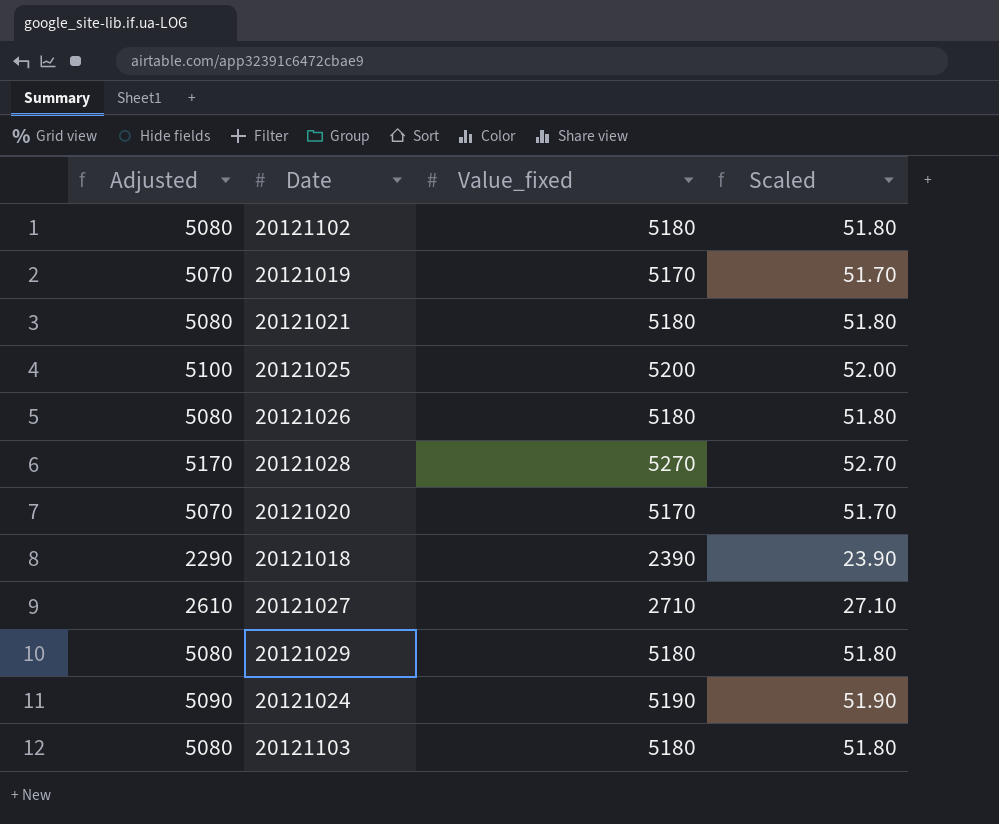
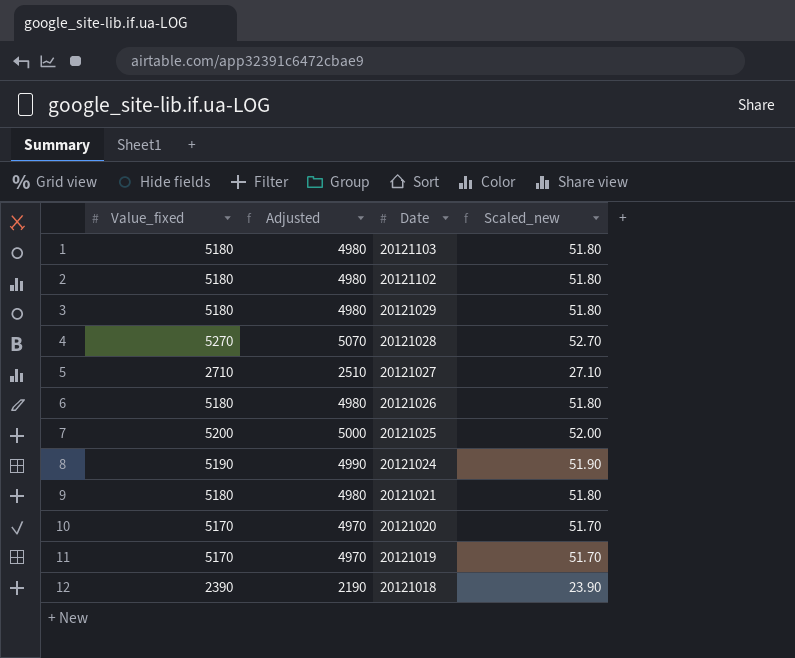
row order: none -> Date descending
column Value_fixed | position: 3 -> 1
column Adjusted | formula: [Value_fixed] - 100 -> [Value_fixed] - 200
column name: Scaled -> Scaled_new

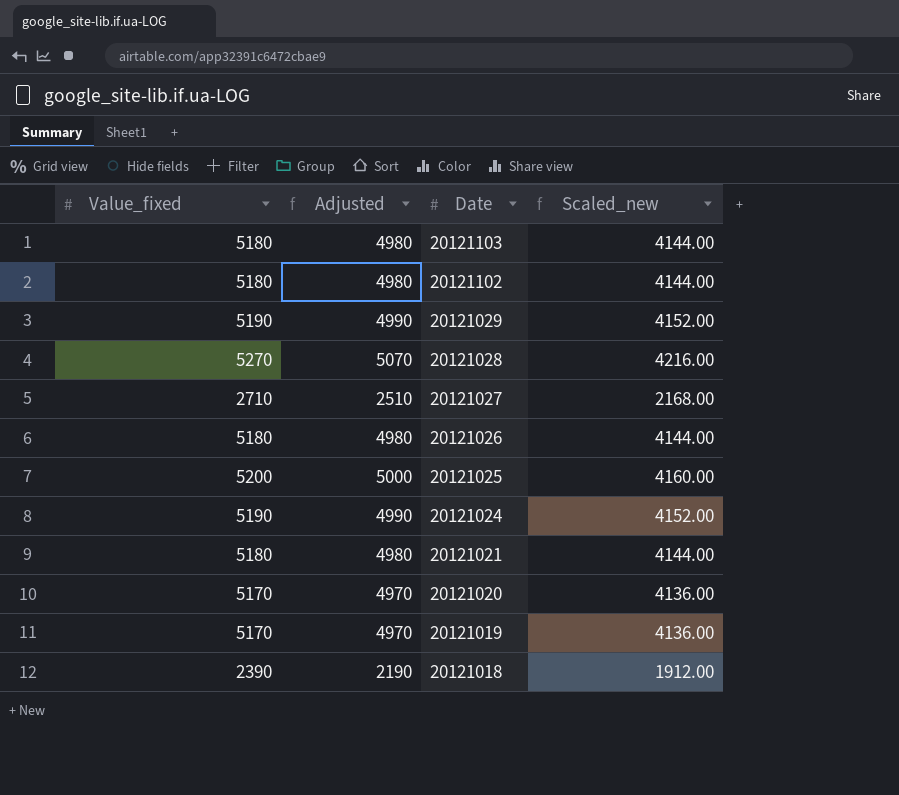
column Scaled_new | formula: [Value_fixed] * 0.01 -> [Value_fixed] * 0.8
20121029 | Value_fixed: 5180 -> 5190
20121029 | Adjusted: 4980 -> 4990

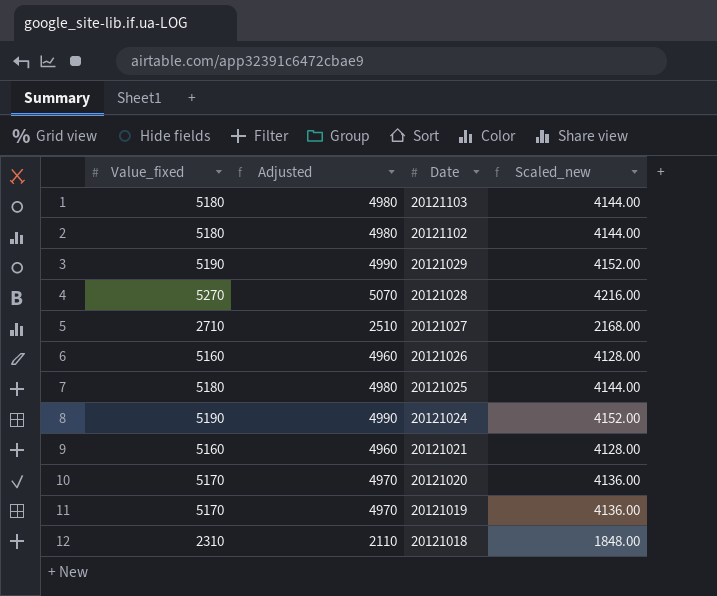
20121026 | Value_fixed: 5180 -> 5160
20121026 | Adjusted: 4980 -> 4960
20121026 | Scaled_new: 4144.00 -> 4128.00
20121025 | Value_fixed: 5200 -> 5180
20121025 | Adjusted: 5000 -> 4980
20121025 | Scaled_new: 4160.00 -> 4144.00
20121021 | Value_fixed: 5180 -> 5160
20121021 | Adjusted: 4980 -> 4960
20121021 | Scaled_new: 4144.00 -> 4128.00
20121018 | Value_fixed: 2390 -> 2310
20121018 | Adjusted: 2190 -> 2110
20121018 | Scaled_new: 1912.00 -> 1848.00

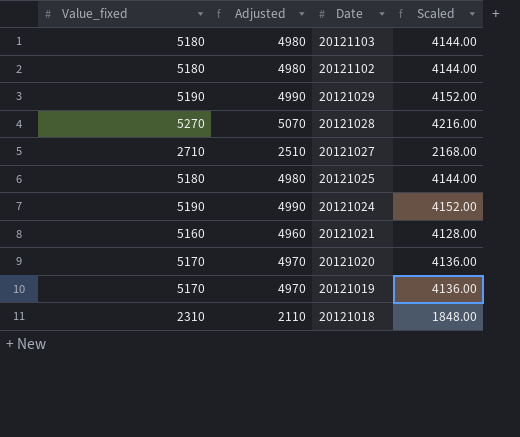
column name: Scaled_new -> Scaled
row 20121026: 5160 | 4960 | 4128.00 -> none

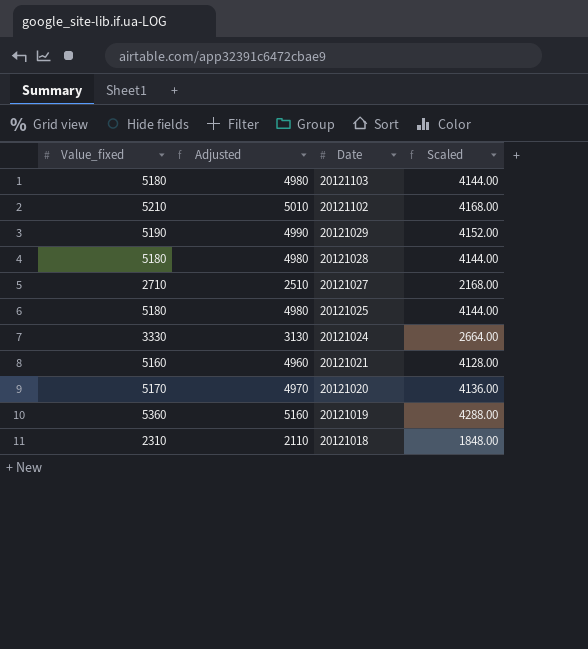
20121102 | Value_fixed: 5180 -> 5210
20121102 | Adjusted: 4980 -> 5010
20121102 | Scaled: 4144.00 -> 4168.00
20121028 | Value_fixed: 5270 -> 5180
20121028 | Adjusted: 5070 -> 4980
20121028 | Scaled: 4216.00 -> 4144.00
20121024 | Value_fixed: 5190 -> 3330
20121024 | Adjusted: 4990 -> 3130
20121024 | Scaled: 4152.00 -> 2664.00
20121019 | Value_fixed: 5170 -> 5360
20121019 | Adjusted: 4970 -> 5160
20121019 | Scaled: 4136.00 -> 4288.00

